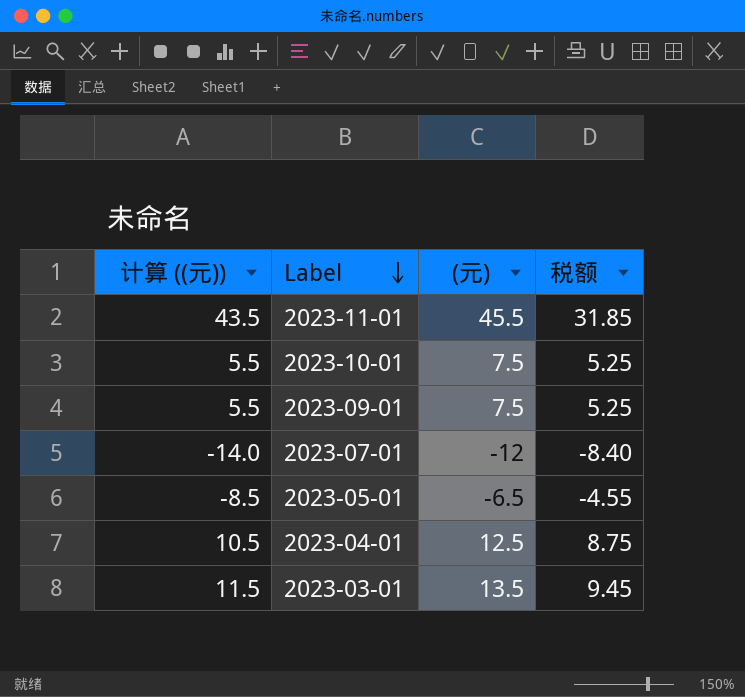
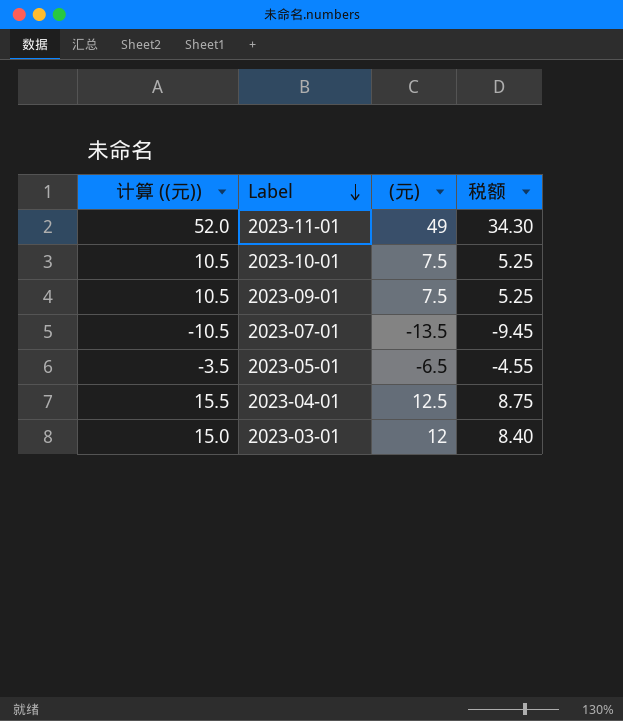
column 计算 ((元)) | formula: [(元)] - 2 -> [(元)] + 3
2023-11-01 | (元): 45.5 -> 49
2023-11-01 | 税额: 31.85 -> 34.30
2023-07-01 | (元): -12 -> -13.5
2023-07-01 | 税额: -8.40 -> -9.45
2023-03-01 | (元): 13.5 -> 12
2023-03-01 | 税额: 9.45 -> 8.40

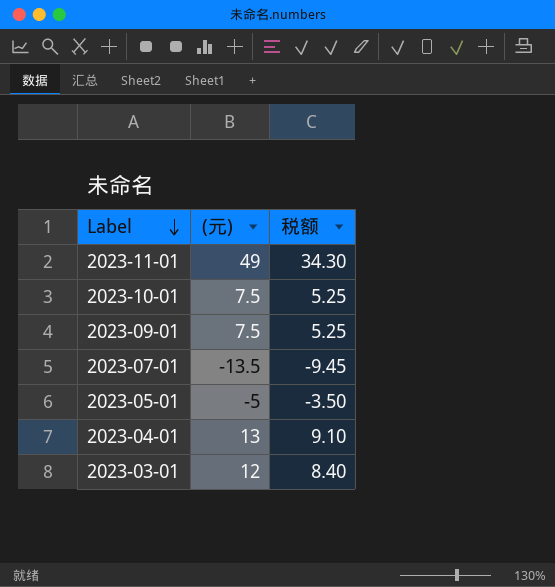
column 计算 ((元)) | formula: [(元)] + 3 -> none
2023-05-01 | (元): -6.5 -> -5
2023-05-01 | 税额: -4.55 -> -3.50
2023-04-01 | (元): 12.5 -> 13
2023-04-01 | 税额: 8.75 -> 9.10

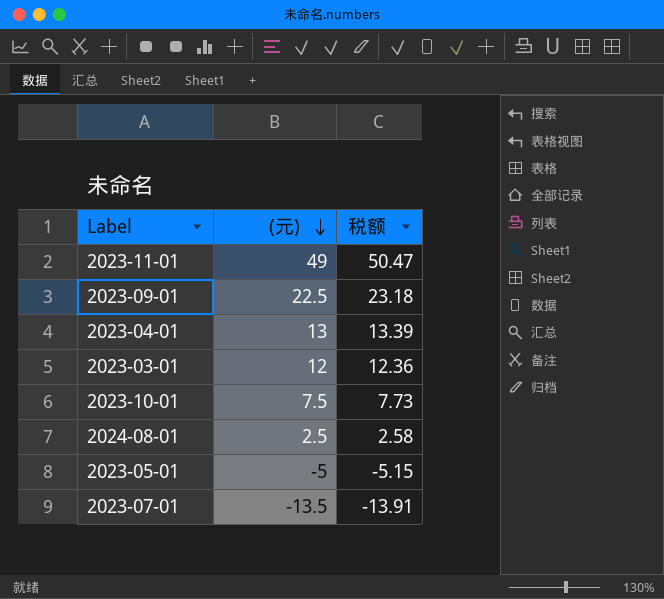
row order: Label descending -> (元) descending
column 税额 | formula: [(元)] * 0.7 -> [(元)] * 1.03
2023-09-01 | (元): 7.5 -> 22.5
row 2024-08-01: none -> 2.5 | 2.58

